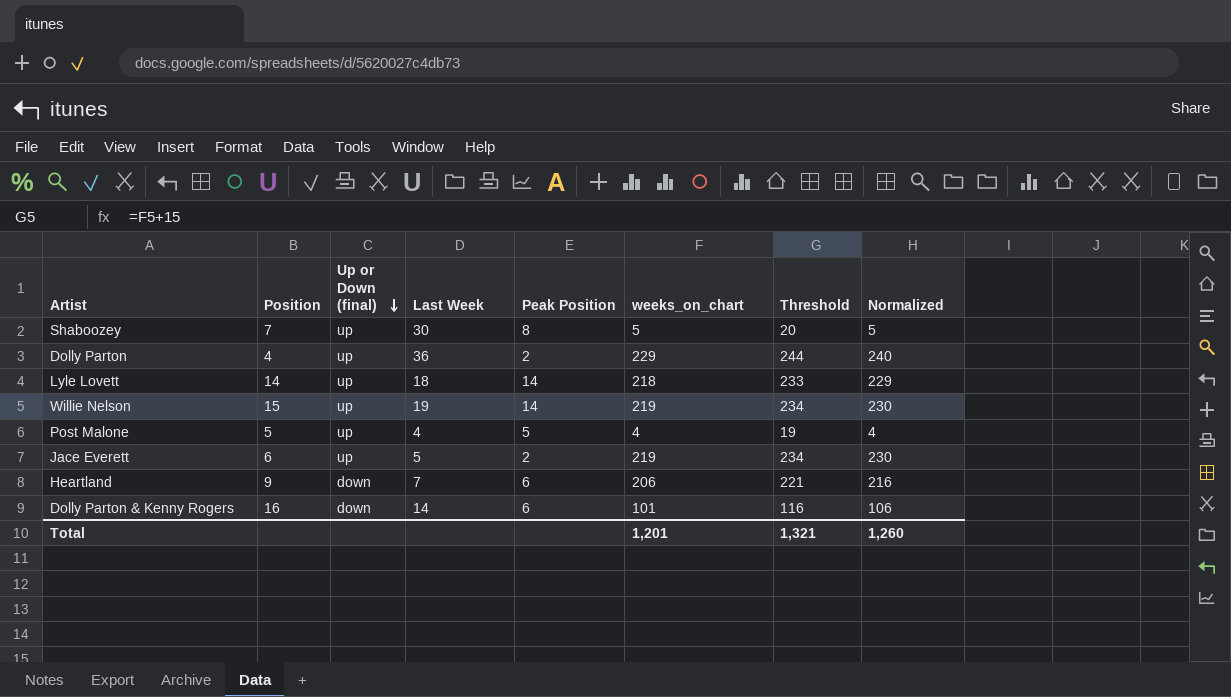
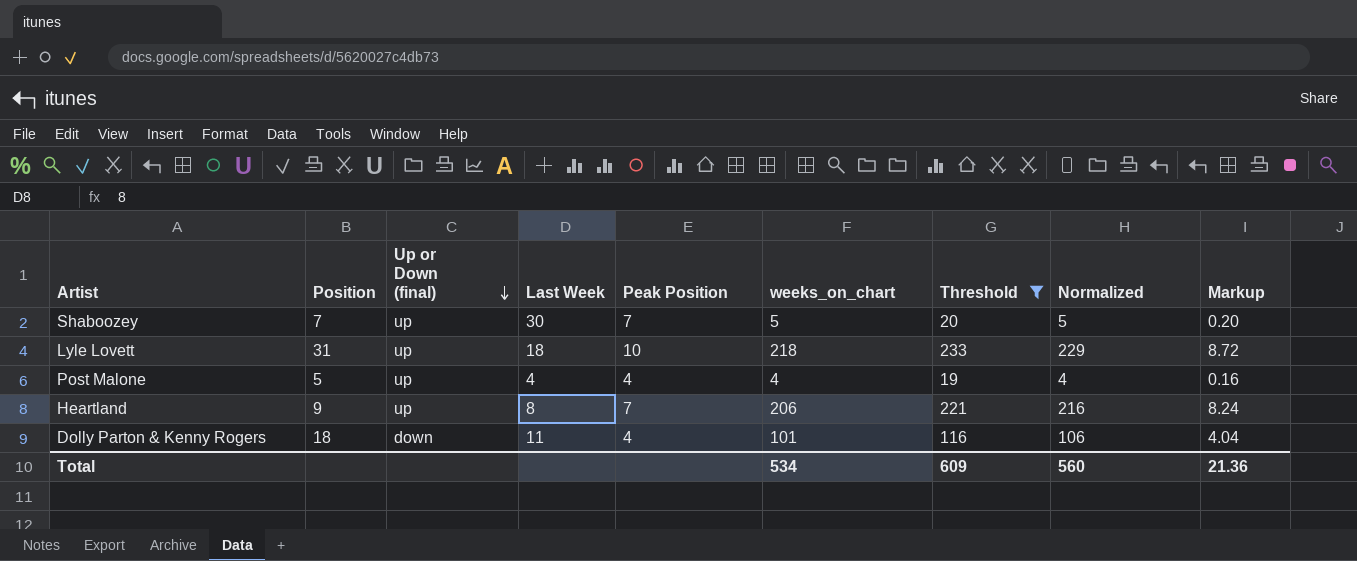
filter: none -> Threshold <= 233
column Markup | formula: none -> [weeks_on_chart] * 0.04
Shaboozey | Peak Position: 8 -> 7
Lyle Lovett | Position: 14 -> 31
Lyle Lovett | Peak Position: 14 -> 10
Post Malone | Peak Position: 5 -> 4
Heartland | Up or Down (final): down -> up
Heartland | Last Week: 7 -> 8
Heartland | Peak Position: 6 -> 7
Dolly Parton & Kenny Rogers | Position: 16 -> 18
Dolly Parton & Kenny Rogers | Last Week: 14 -> 11
Dolly Parton & Kenny Rogers | Peak Position: 6 -> 4
Total | weeks_on_chart: 1,201 -> 534
Total | Threshold: 1,321 -> 609
Total | Normalized: 1,260 -> 560

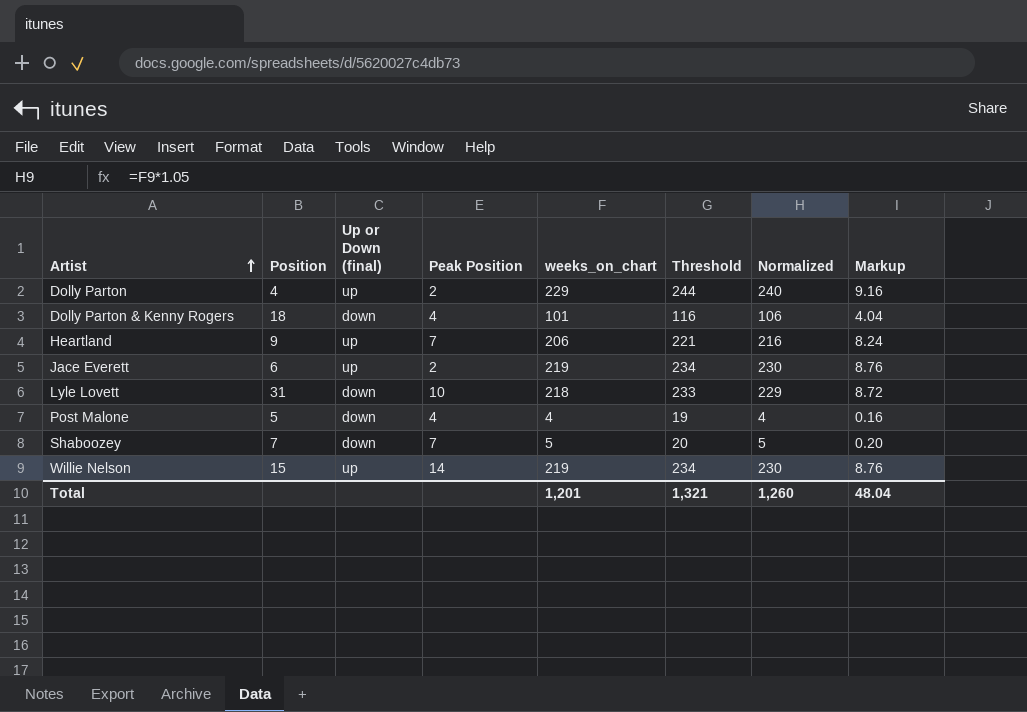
filter: Threshold <= 233 -> none
row order: Up or Down (final) descending -> Artist ascending
column Last Week | position: 4 -> none
Lyle Lovett | Up or Down (final): up -> down
Post Malone | Up or Down (final): up -> down
Shaboozey | Up or Down (final): up -> down
Total | weeks_on_chart: 534 -> 1,201
Total | Threshold: 609 -> 1,321
Total | Normalized: 560 -> 1,260
Total | Markup: 21.36 -> 48.04

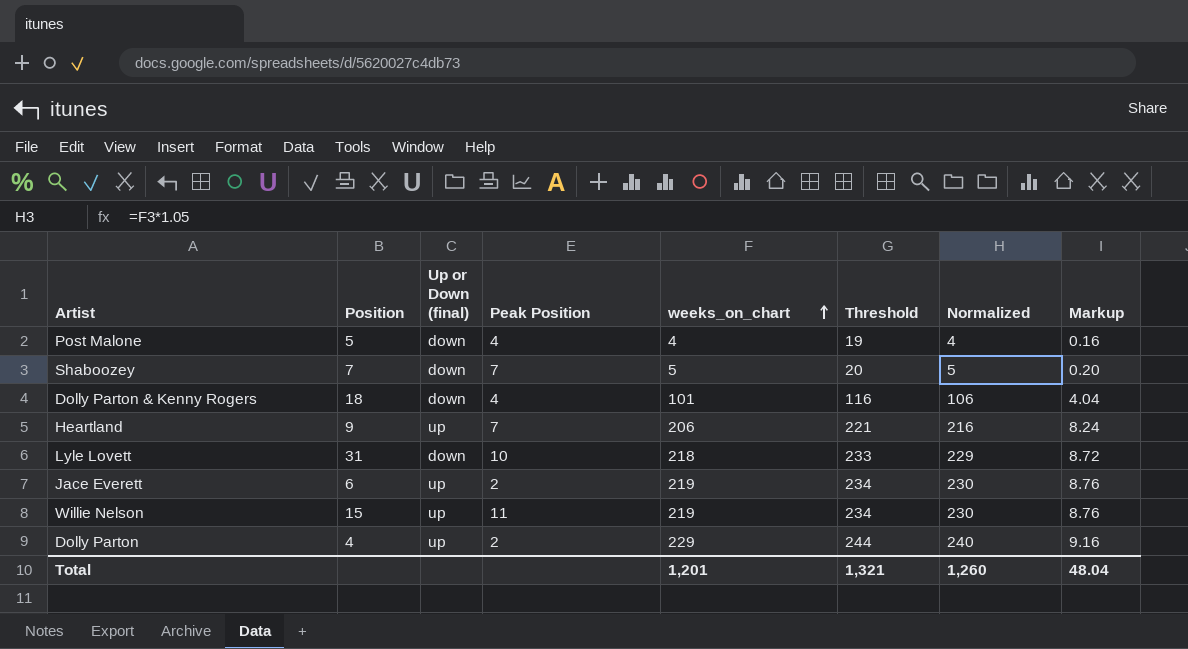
row order: Artist ascending -> weeks_on_chart ascending
Willie Nelson | Peak Position: 14 -> 11

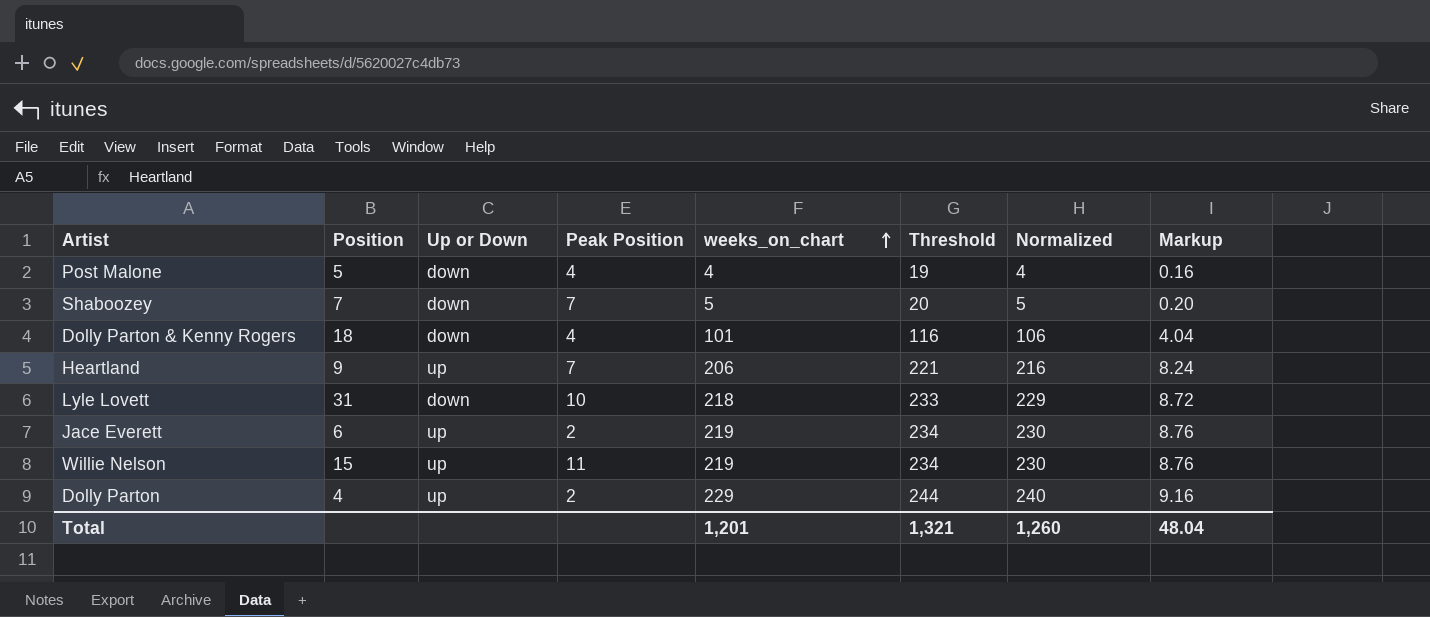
column name: Up or Down (final) -> Up or Down

